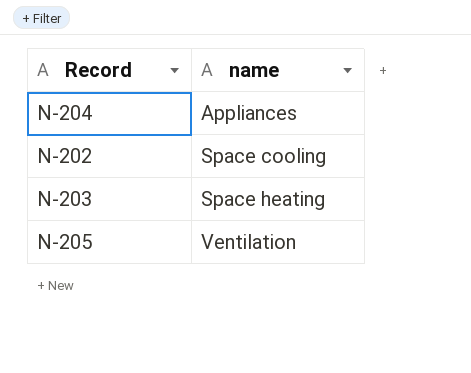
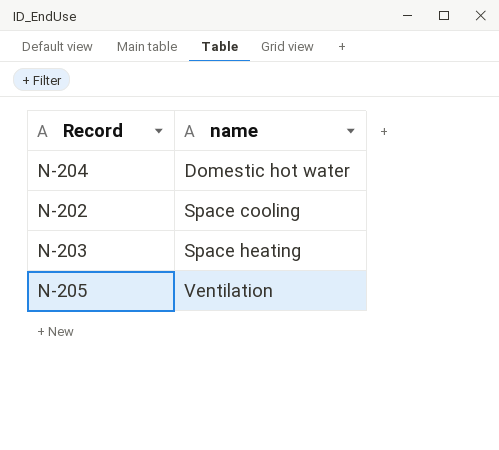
N-204 | name: Appliances -> Domestic hot water

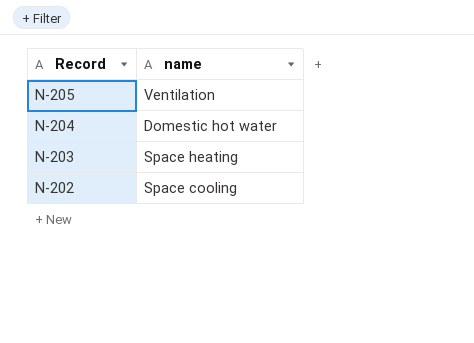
row order: name ascending -> Record descending

